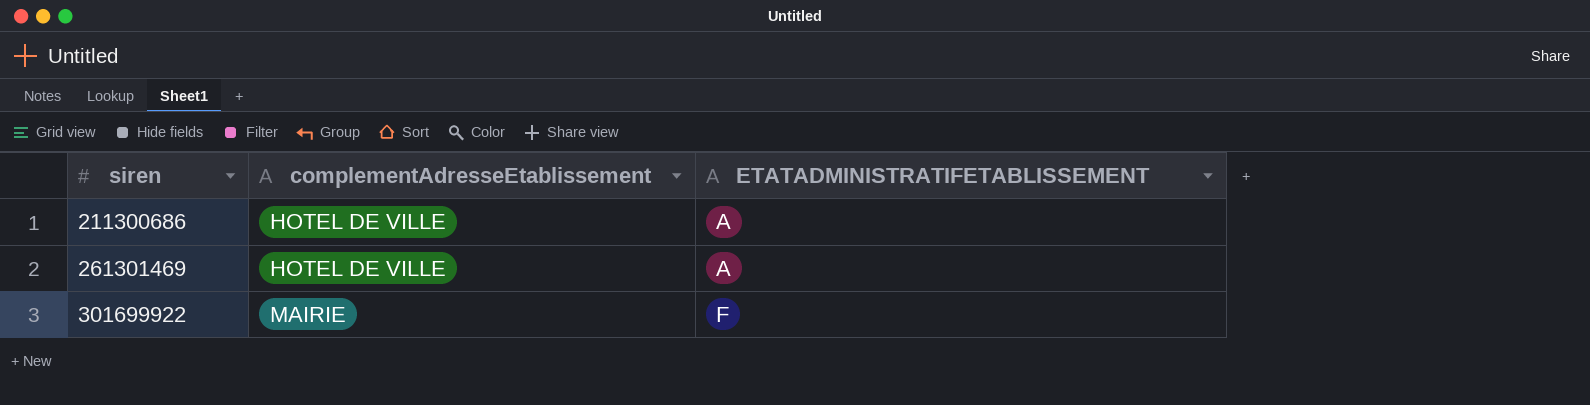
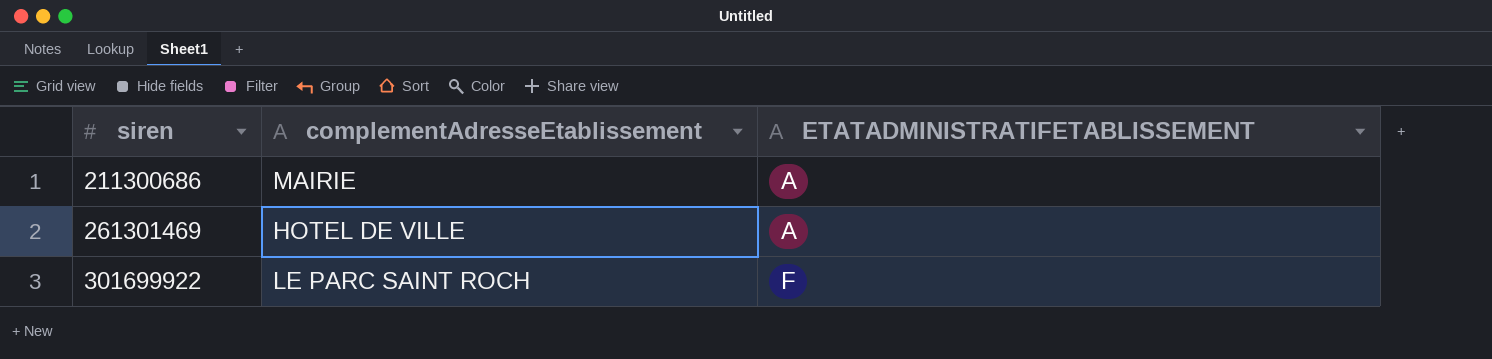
211300686 | complementAdresseEtablissement: HOTEL DE VILLE -> MAIRIE
301699922 | complementAdresseEtablissement: MAIRIE -> LE PARC SAINT ROCH

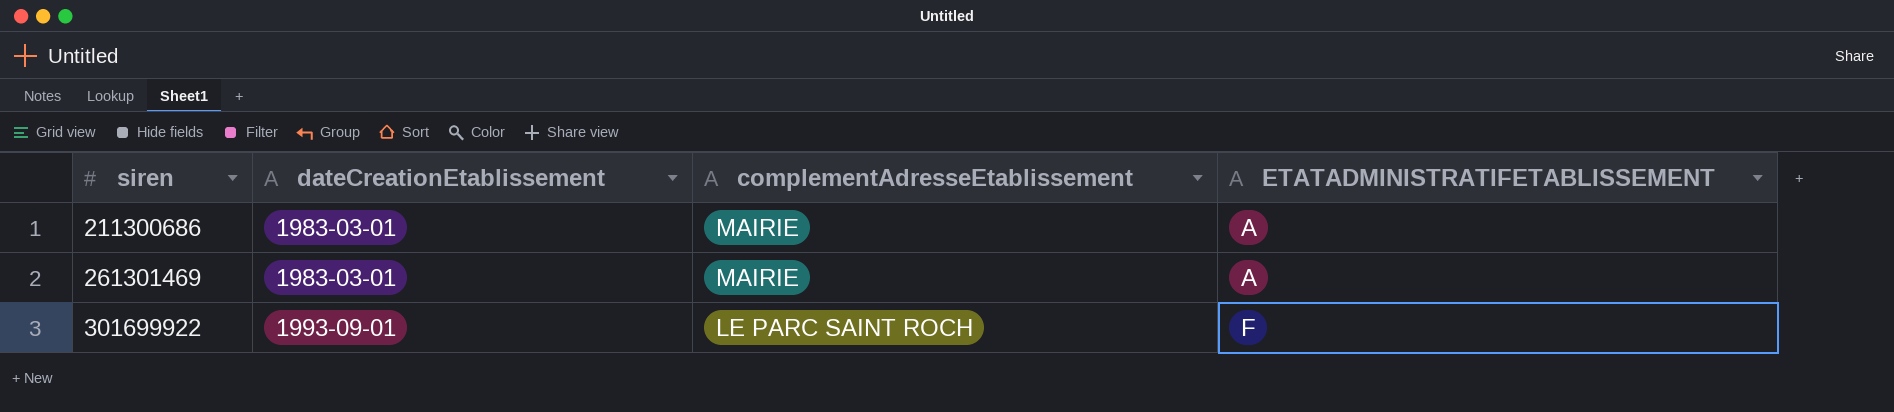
column dateCreationEtablissement | position: none -> 2
261301469 | complementAdresseEtablissement: HOTEL DE VILLE -> MAIRIE

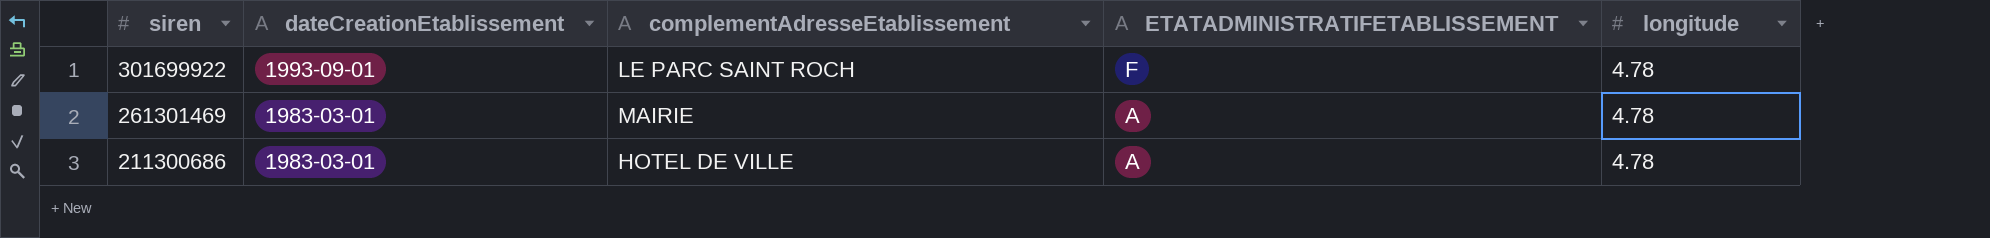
row order: siren ascending -> siren descending
column longitude | position: none -> 5
211300686 | complementAdresseEtablissement: MAIRIE -> HOTEL DE VILLE

